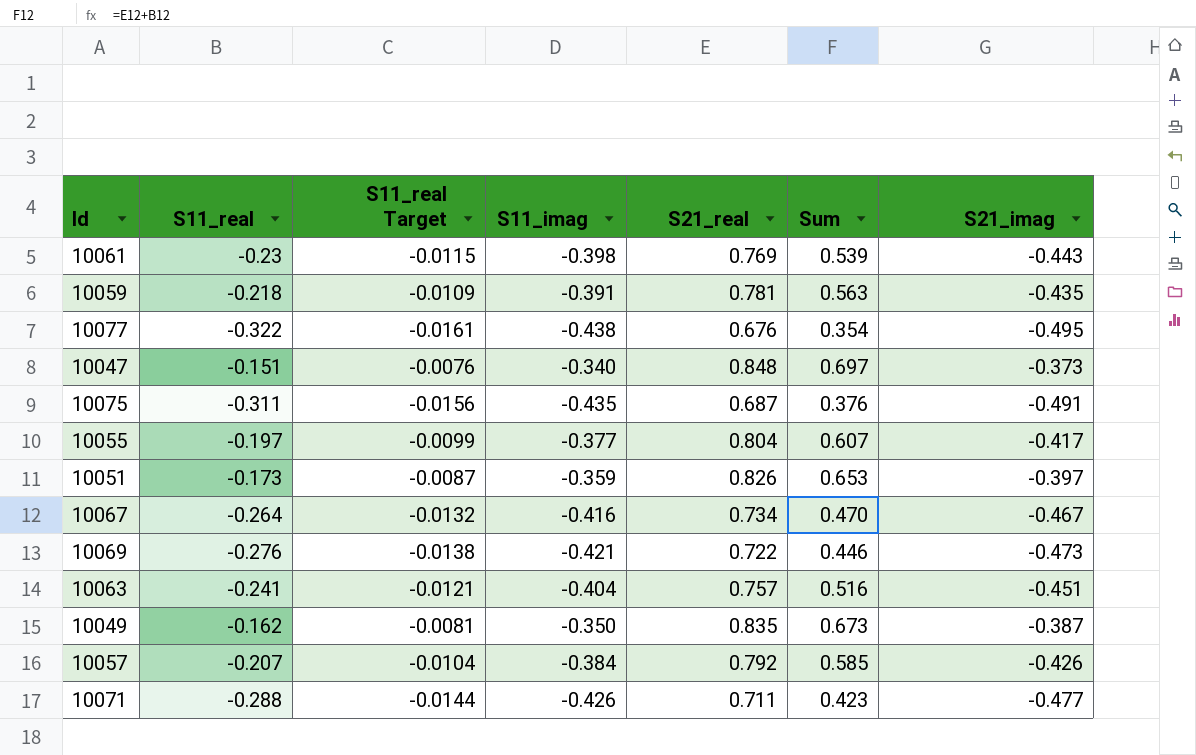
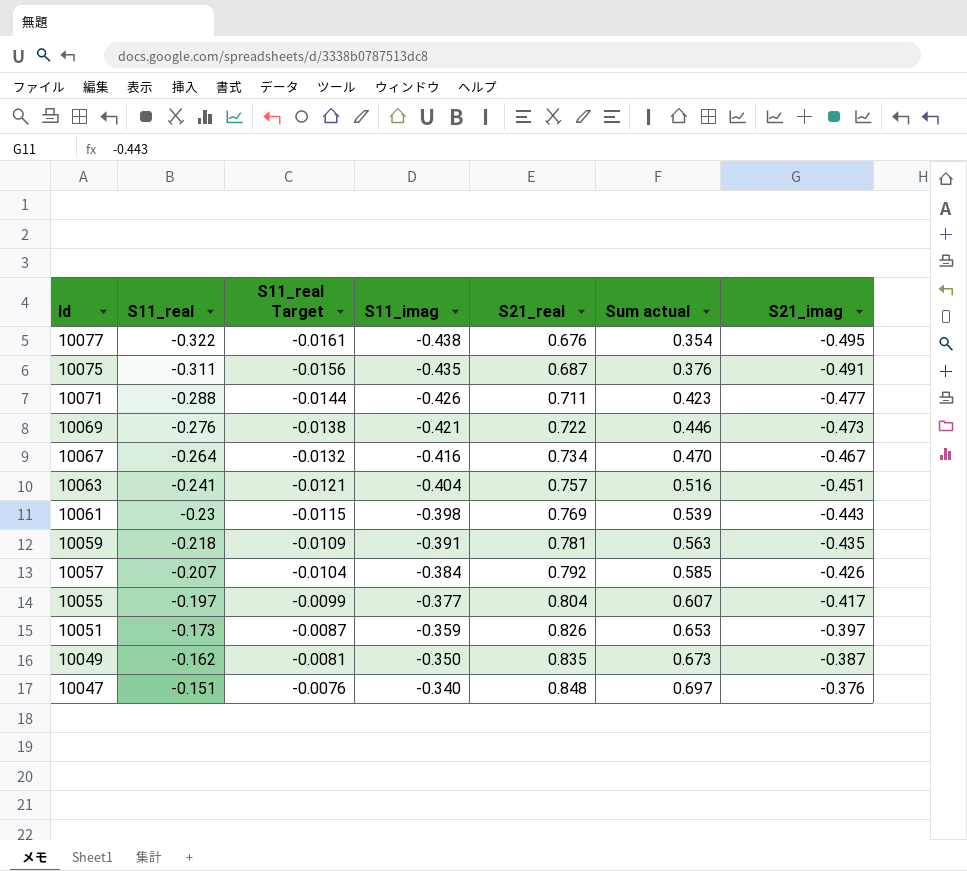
row order: none -> Id descending
column name: Sum -> Sum actual
10047 | S21_imag: -0.373 -> -0.376

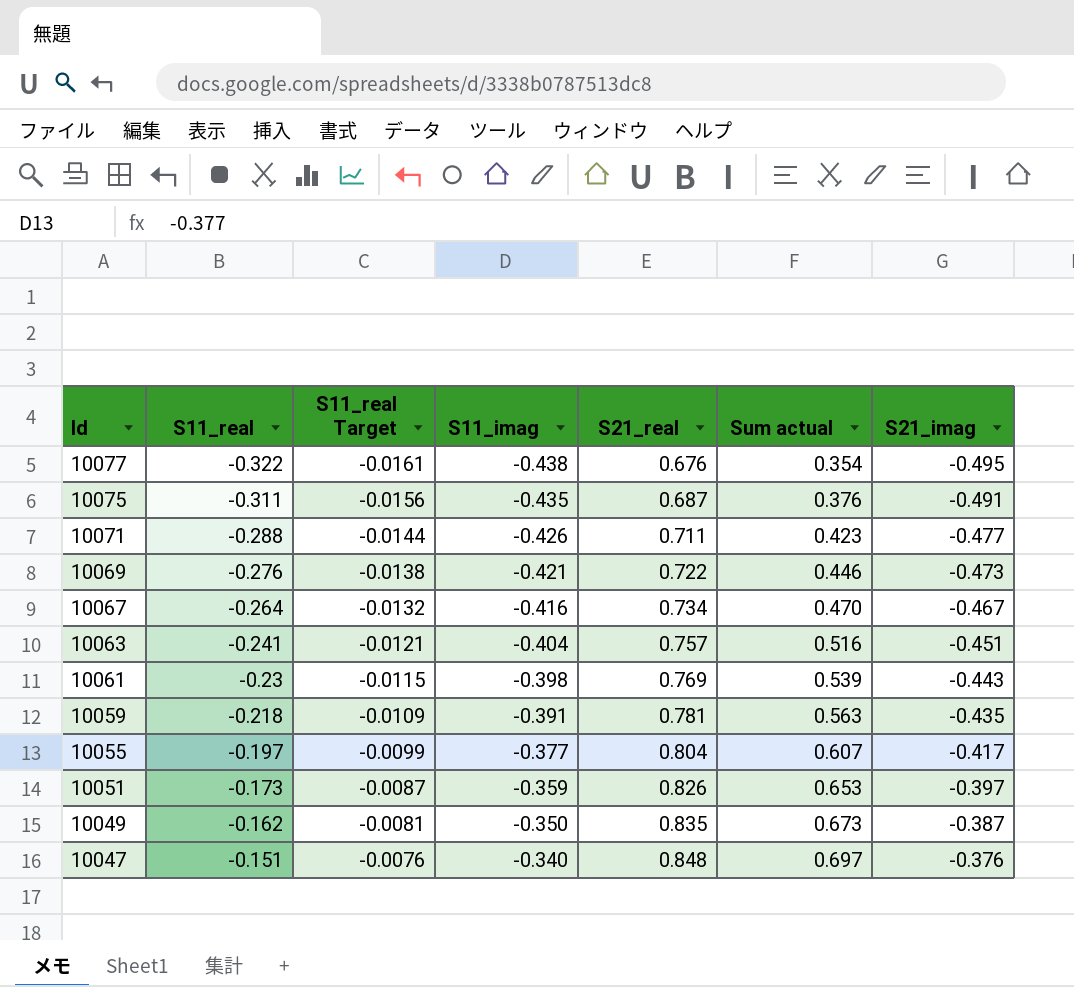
row 10057: -0.207 | -0.0104 | -0.384 | 0.792 | 0.585 | -0.426 -> none

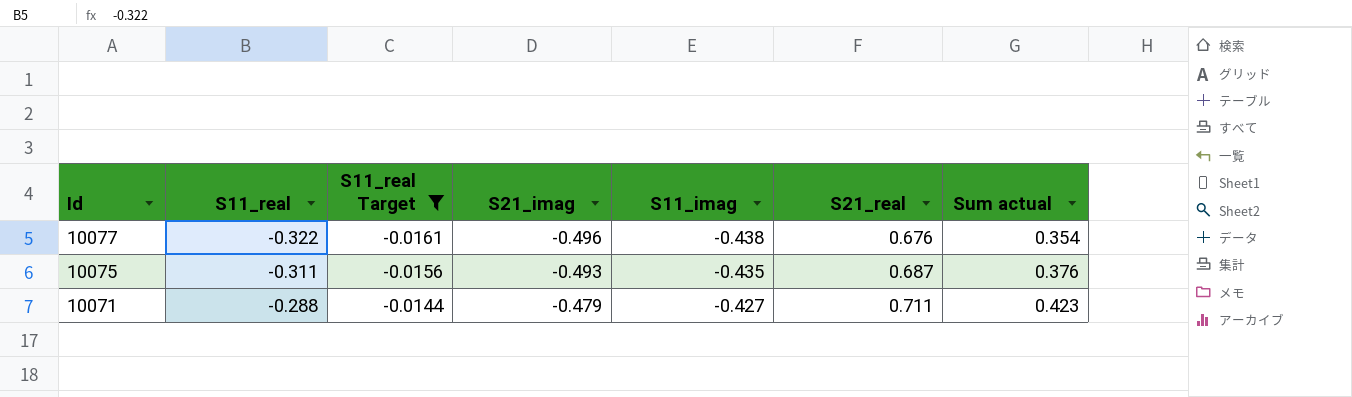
filter: none -> S11_real Target <= -0.0144
column S21_imag | position: 7 -> 4
10077 | S21_imag: -0.495 -> -0.496
10075 | S21_imag: -0.491 -> -0.493
10071 | S21_imag: -0.477 -> -0.479
10071 | S11_imag: -0.426 -> -0.427

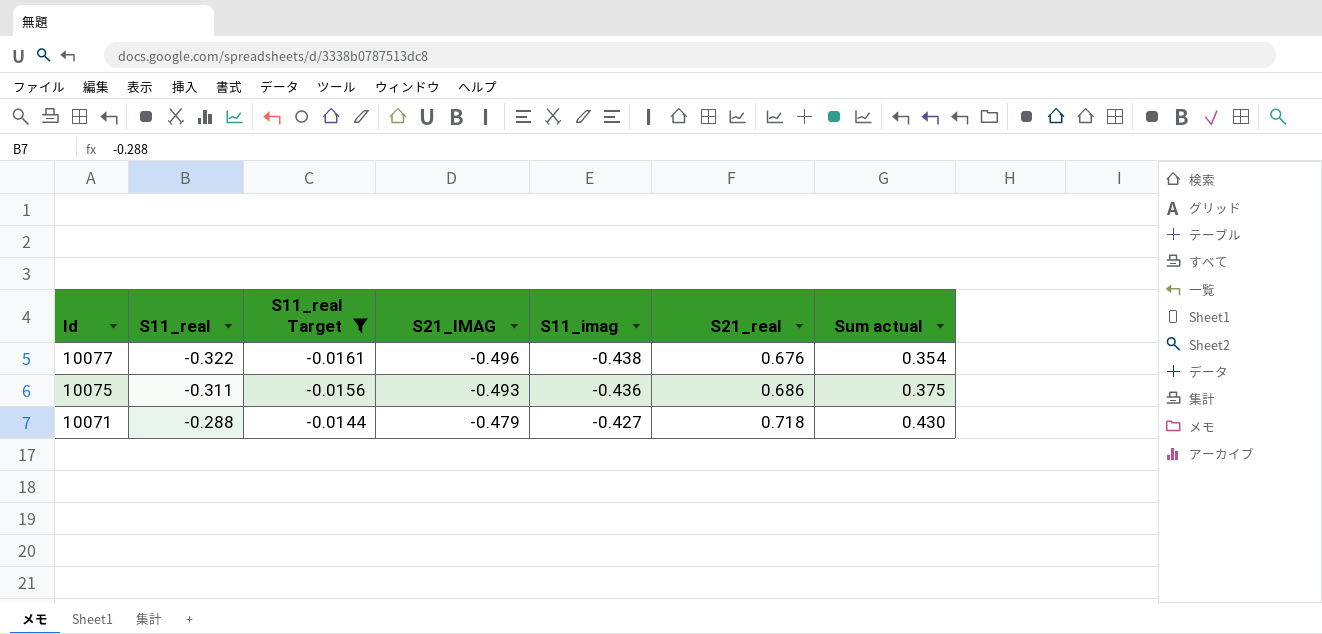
column name: S21_imag -> S21_IMAG
10075 | S11_imag: -0.435 -> -0.436
10075 | S21_real: 0.687 -> 0.686
10075 | Sum actual: 0.376 -> 0.375
10071 | S21_real: 0.711 -> 0.718
10071 | Sum actual: 0.423 -> 0.430

